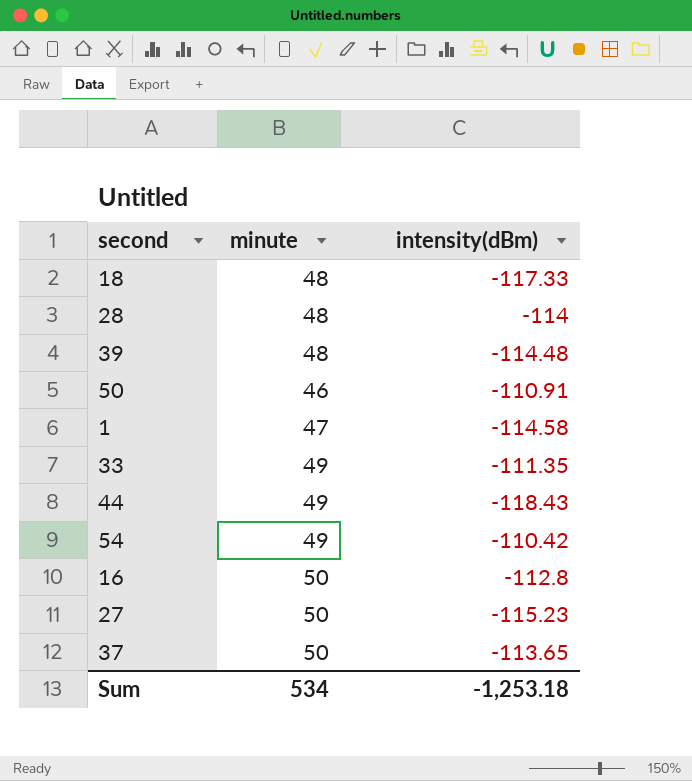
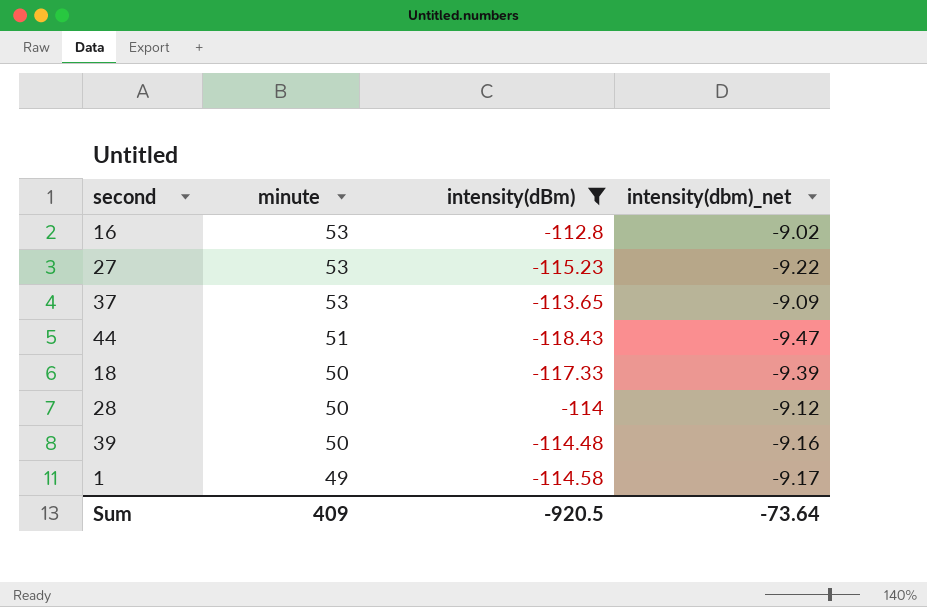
filter: none -> intensity(dBm) <= -112.8
row order: none -> minute descending
column intensity(dbm)_net | formula: none -> [intensity(dBm)] * 0.08
16 | minute: 50 -> 53
27 | minute: 50 -> 53
37 | minute: 50 -> 53
44 | minute: 49 -> 51
18 | minute: 48 -> 50
28 | minute: 48 -> 50
39 | minute: 48 -> 50
1 | minute: 47 -> 49
Sum | minute: 534 -> 409
Sum | intensity(dBm): -1,253.18 -> -920.5

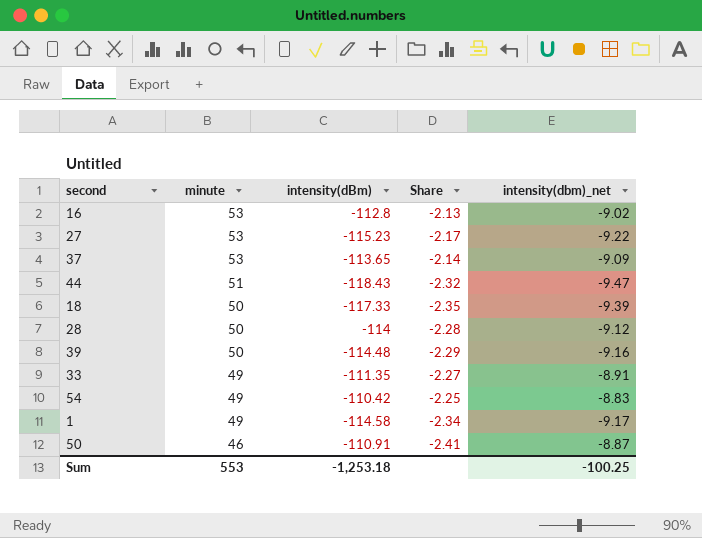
filter: intensity(dBm) <= -112.8 -> none
column Share | formula: none -> [intensity(dBm)] / [minute]
Sum | minute: 409 -> 553
Sum | intensity(dBm): -920.5 -> -1,253.18
Sum | intensity(dbm)_net: -73.64 -> -100.25

